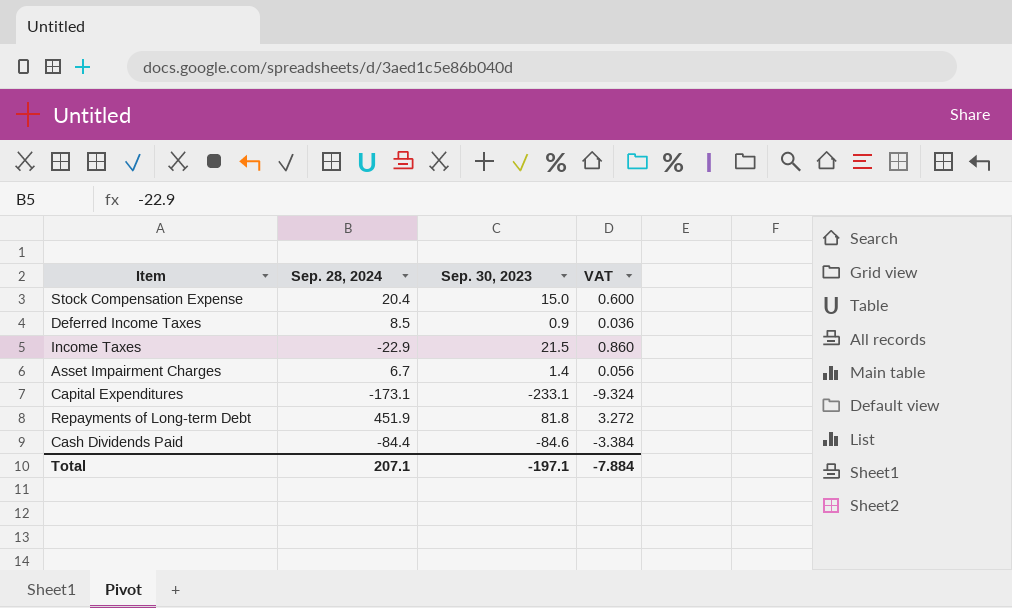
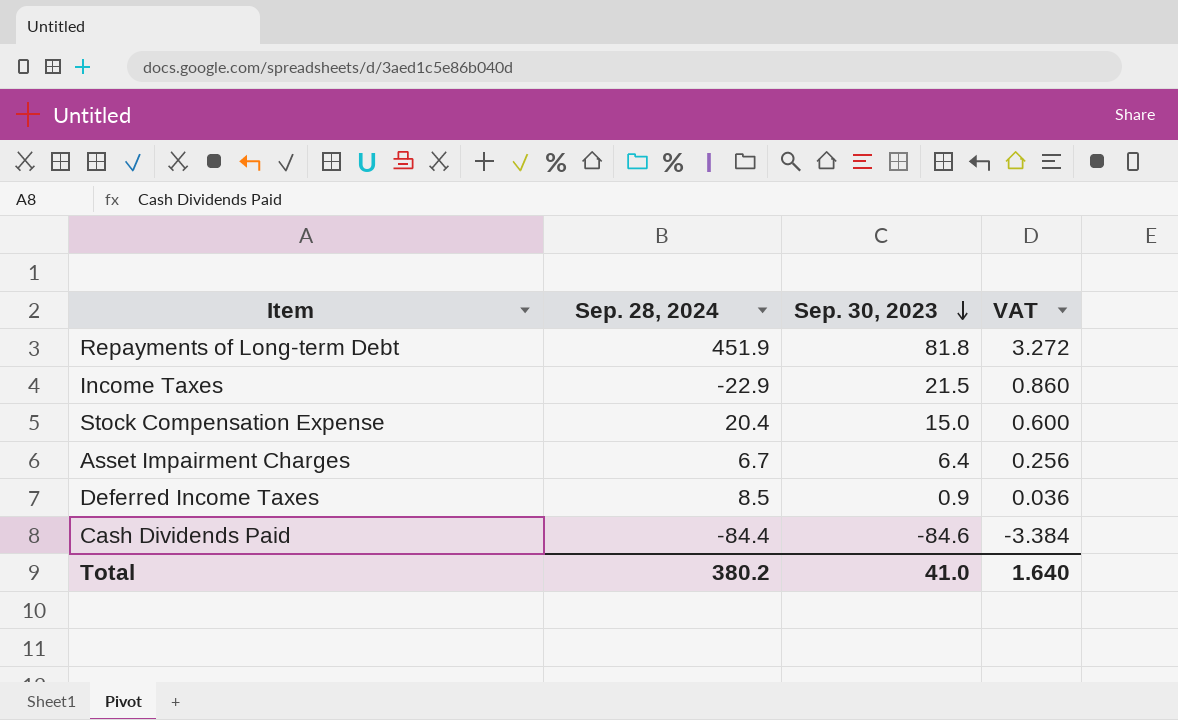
row order: none -> Sep. 30, 2023 descending
row Capital Expenditures: -173.1 | -233.1 | -9.324 -> none
Asset Impairment Charges | Sep. 30, 2023: 1.4 -> 6.4
Asset Impairment Charges | VAT: 0.056 -> 0.256
Total | Sep. 28, 2024: 207.1 -> 380.2
Total | Sep. 30, 2023: -197.1 -> 41.0
Total | VAT: -7.884 -> 1.640

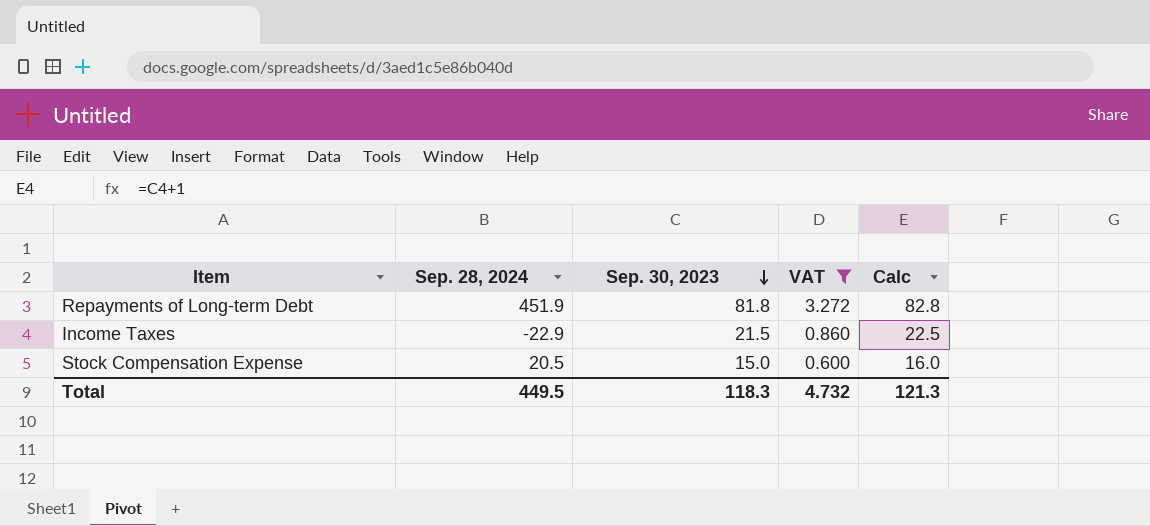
filter: none -> VAT >= 0.600
column Calc | formula: none -> [Sep. 30, 2023] + 1
Stock Compensation Expense | Sep. 28, 2024: 20.4 -> 20.5
Total | Sep. 28, 2024: 380.2 -> 449.5
Total | Sep. 30, 2023: 41.0 -> 118.3
Total | VAT: 1.640 -> 4.732

